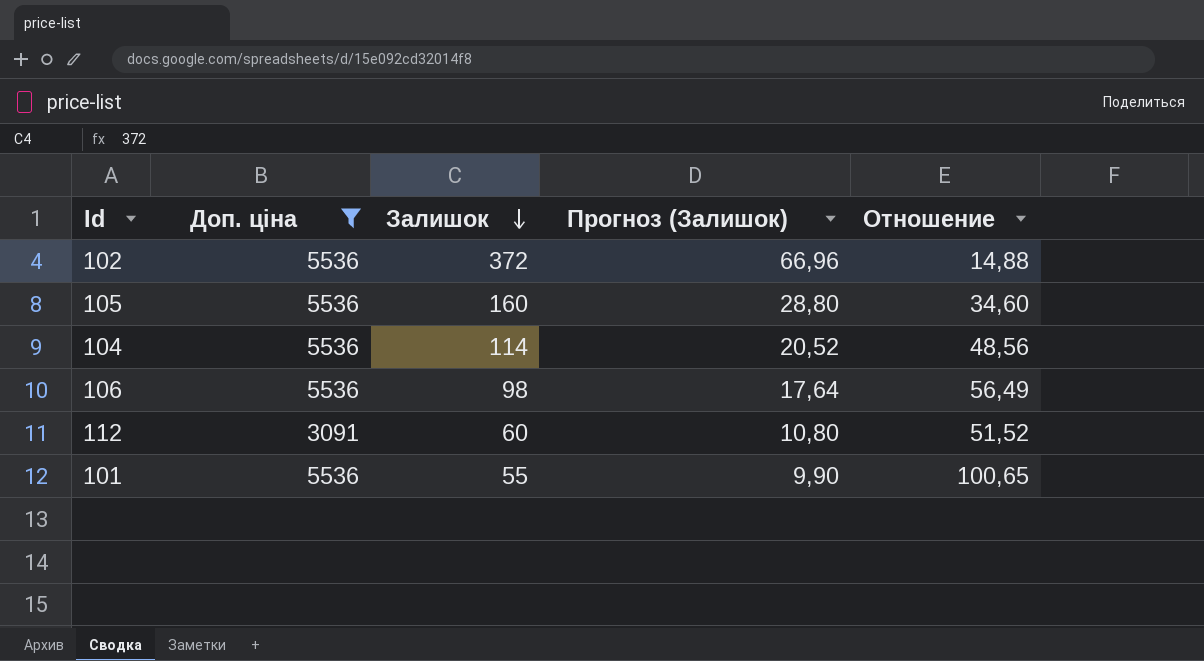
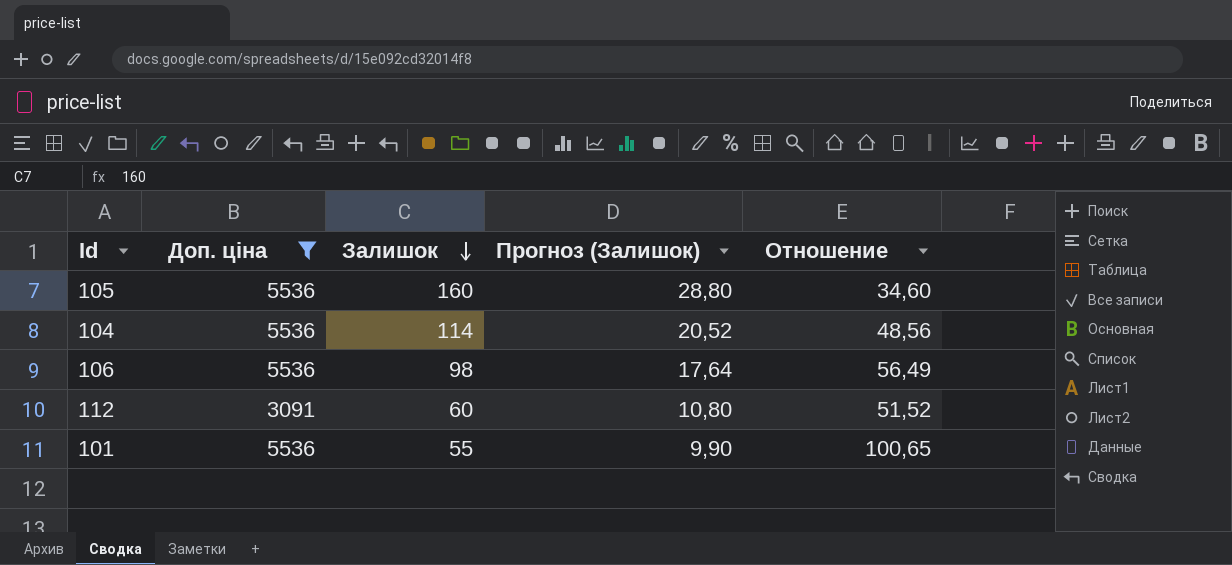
row 102: 5536 | 372 | 66,96 | 14,88 -> none

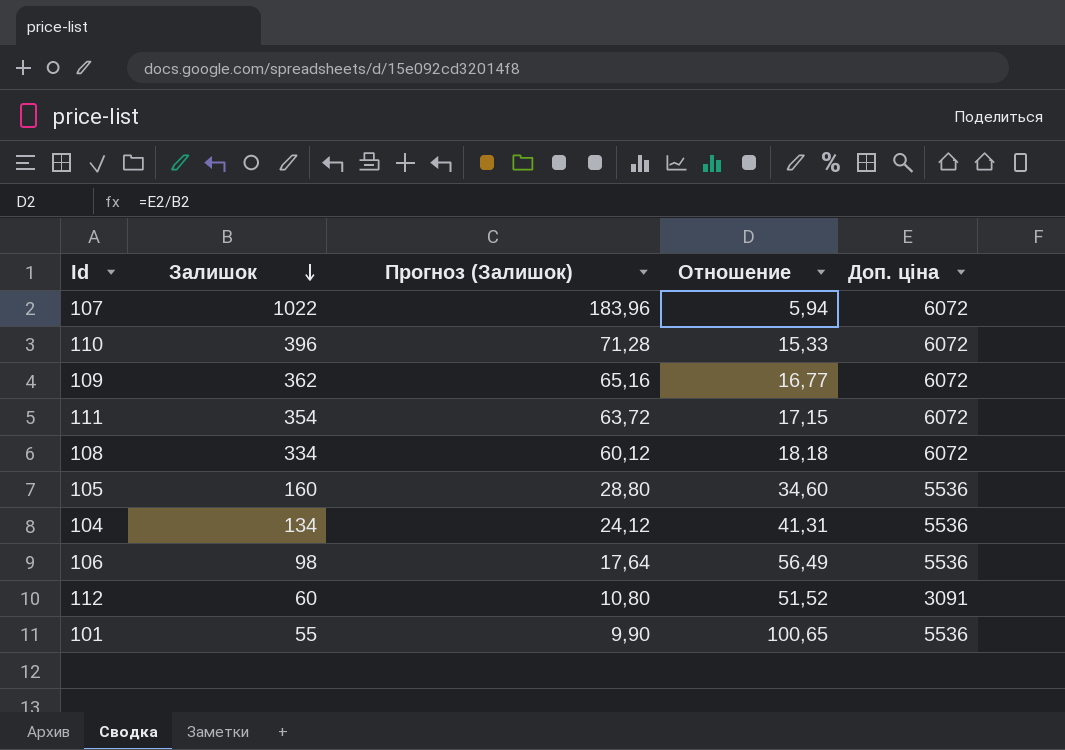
filter: Доп. ціна != 6072 -> none
column Доп. ціна | position: 2 -> 5
104 | Залишок: 114 -> 134
104 | Прогноз (Залишок): 20,52 -> 24,12
104 | Отношение: 48,56 -> 41,31

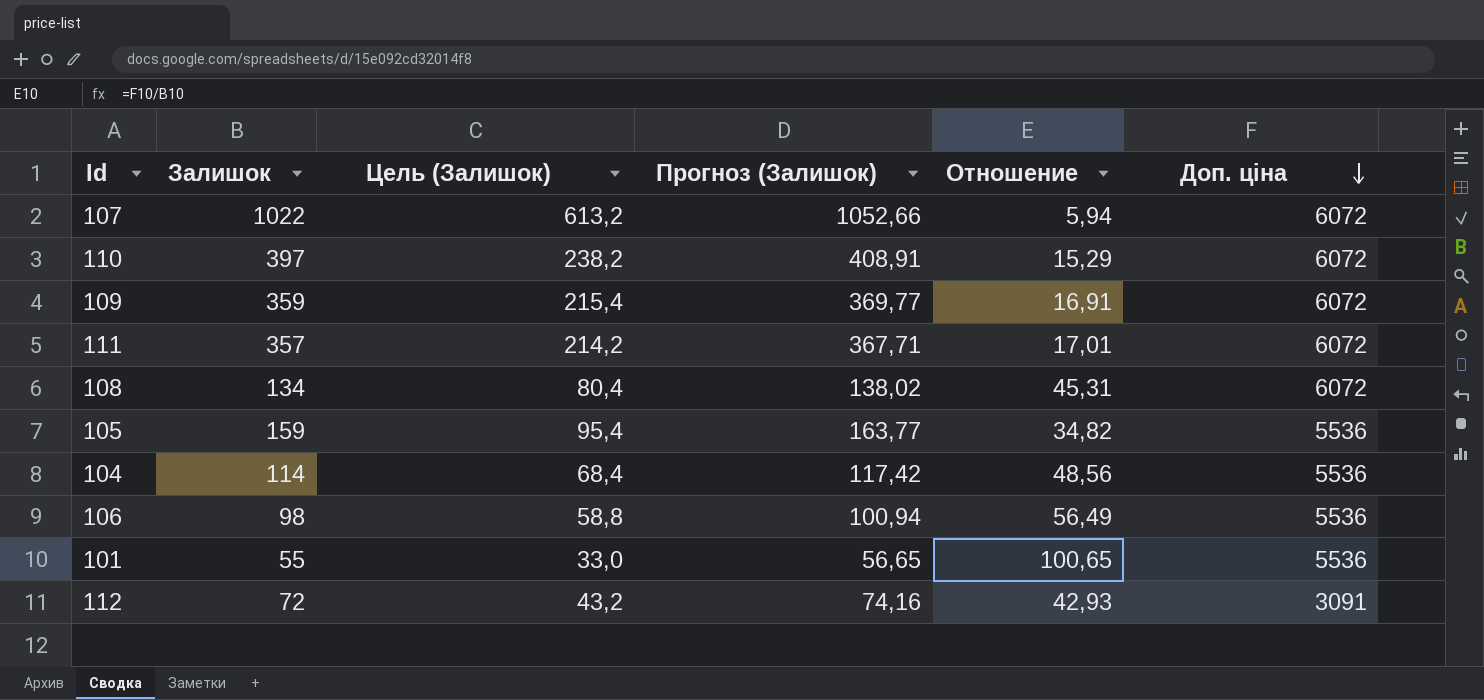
row order: Залишок descending -> Доп. ціна descending
column Цель (Залишок) | formula: none -> [Залишок] * 0,6
column Прогноз (Залишок) | formula: [Залишок] * 0,18 -> [Залишок] * 1,03
110 | Залишок: 396 -> 397
110 | Отношение: 15,33 -> 15,29
109 | Залишок: 362 -> 359
109 | Отношение: 16,77 -> 16,91
111 | Залишок: 354 -> 357
111 | Отношение: 17,15 -> 17,01
108 | Залишок: 334 -> 134
108 | Отношение: 18,18 -> 45,31
105 | Залишок: 160 -> 159
105 | Отношение: 34,60 -> 34,82
104 | Залишок: 134 -> 114
104 | Отношение: 41,31 -> 48,56
112 | Залишок: 60 -> 72
112 | Отношение: 51,52 -> 42,93

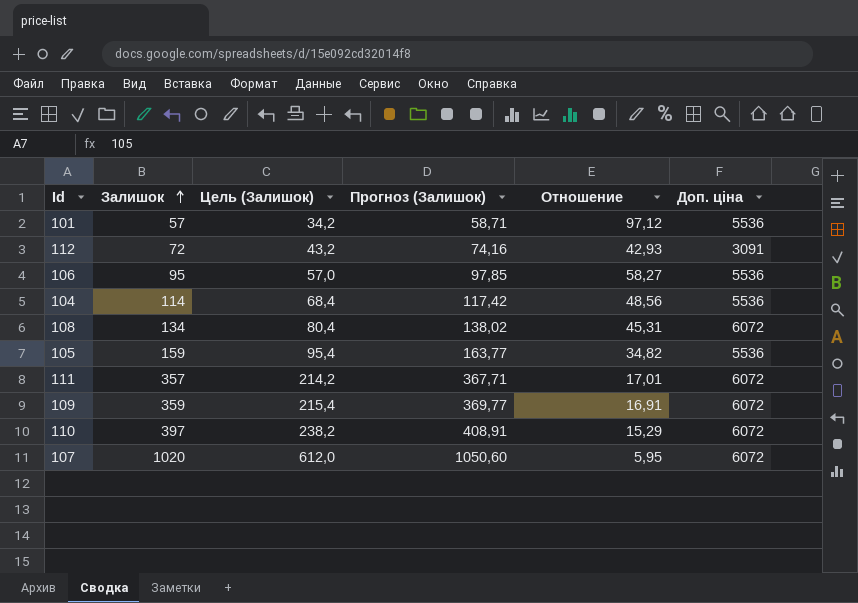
row order: Доп. ціна descending -> Залишок ascending
101 | Залишок: 55 -> 57
101 | Цель (Залишок): 33,0 -> 34,2
101 | Прогноз (Залишок): 56,65 -> 58,71
101 | Отношение: 100,65 -> 97,12
106 | Залишок: 98 -> 95
106 | Цель (Залишок): 58,8 -> 57,0
106 | Прогноз (Залишок): 100,94 -> 97,85
106 | Отношение: 56,49 -> 58,27
107 | Залишок: 1022 -> 1020
107 | Цель (Залишок): 613,2 -> 612,0
107 | Прогноз (Залишок): 1052,66 -> 1050,60
107 | Отношение: 5,94 -> 5,95

